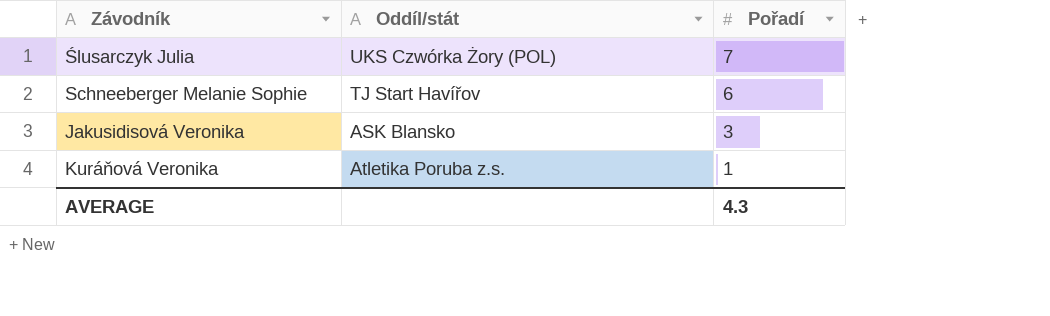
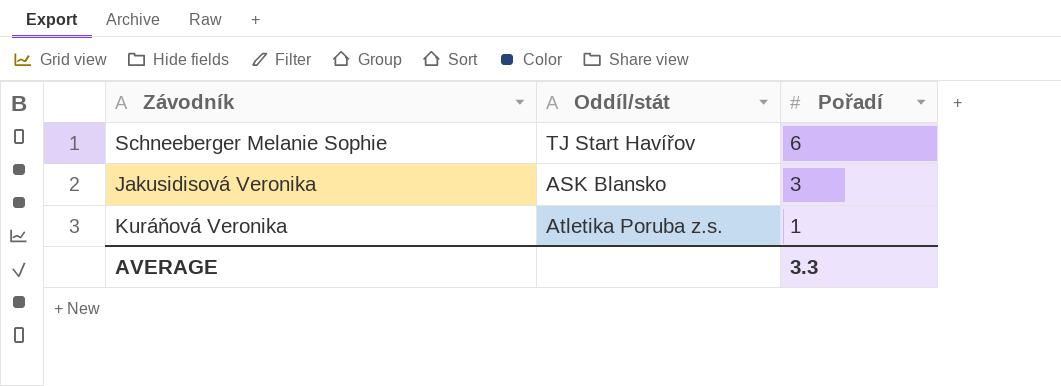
row Ślusarczyk Julia: UKS Czwórka Żory (POL) | 7 -> none
AVERAGE | Pořadí: 4.3 -> 3.3

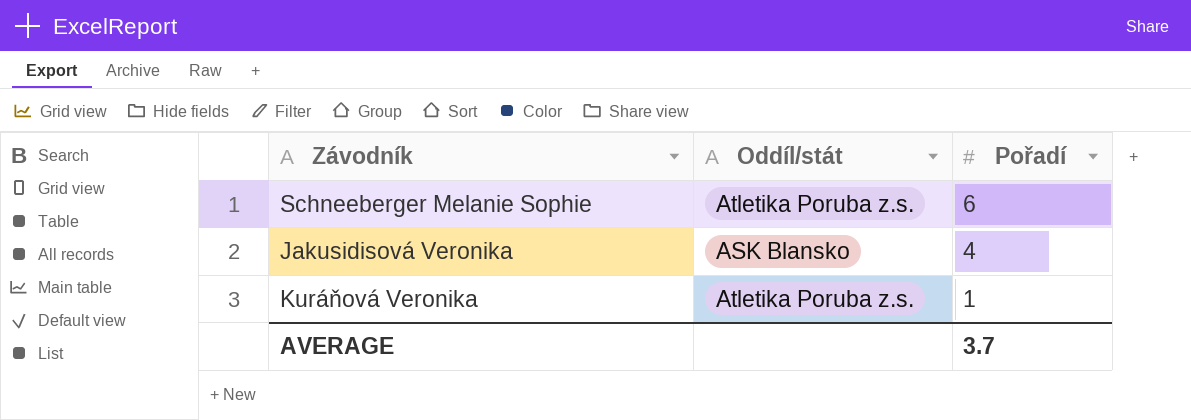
Schneeberger Melanie Sophie | Oddíl/stát: TJ Start Havířov -> Atletika Poruba z.s.
Jakusidisová Veronika | Pořadí: 3 -> 4
AVERAGE | Pořadí: 3.3 -> 3.7

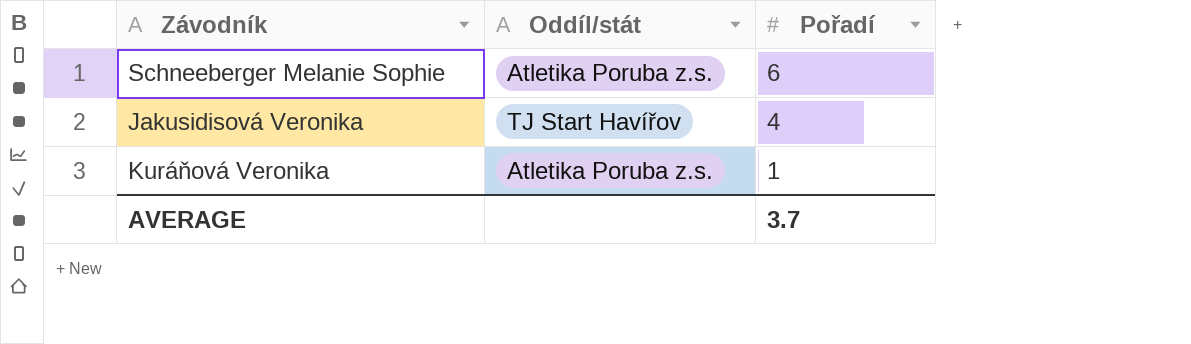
Jakusidisová Veronika | Oddíl/stát: ASK Blansko -> TJ Start Havířov

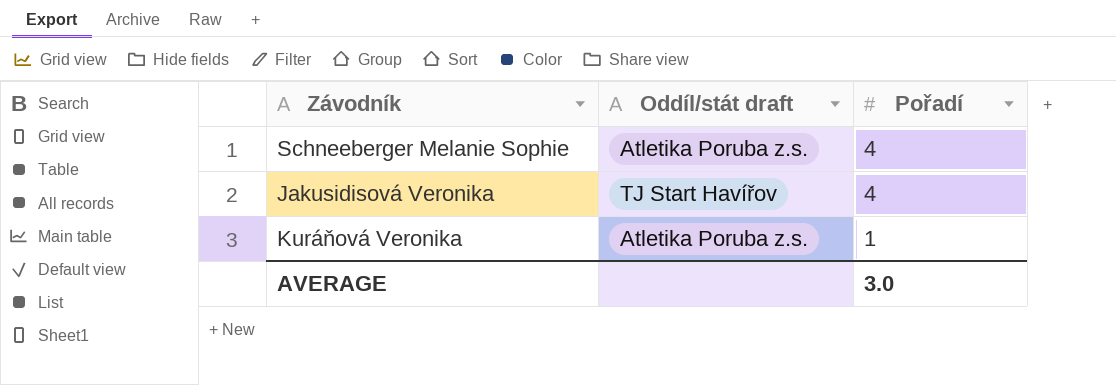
column name: Oddíl/stát -> Oddíl/stát draft
Schneeberger Melanie Sophie | Pořadí: 6 -> 4
AVERAGE | Pořadí: 3.7 -> 3.0

